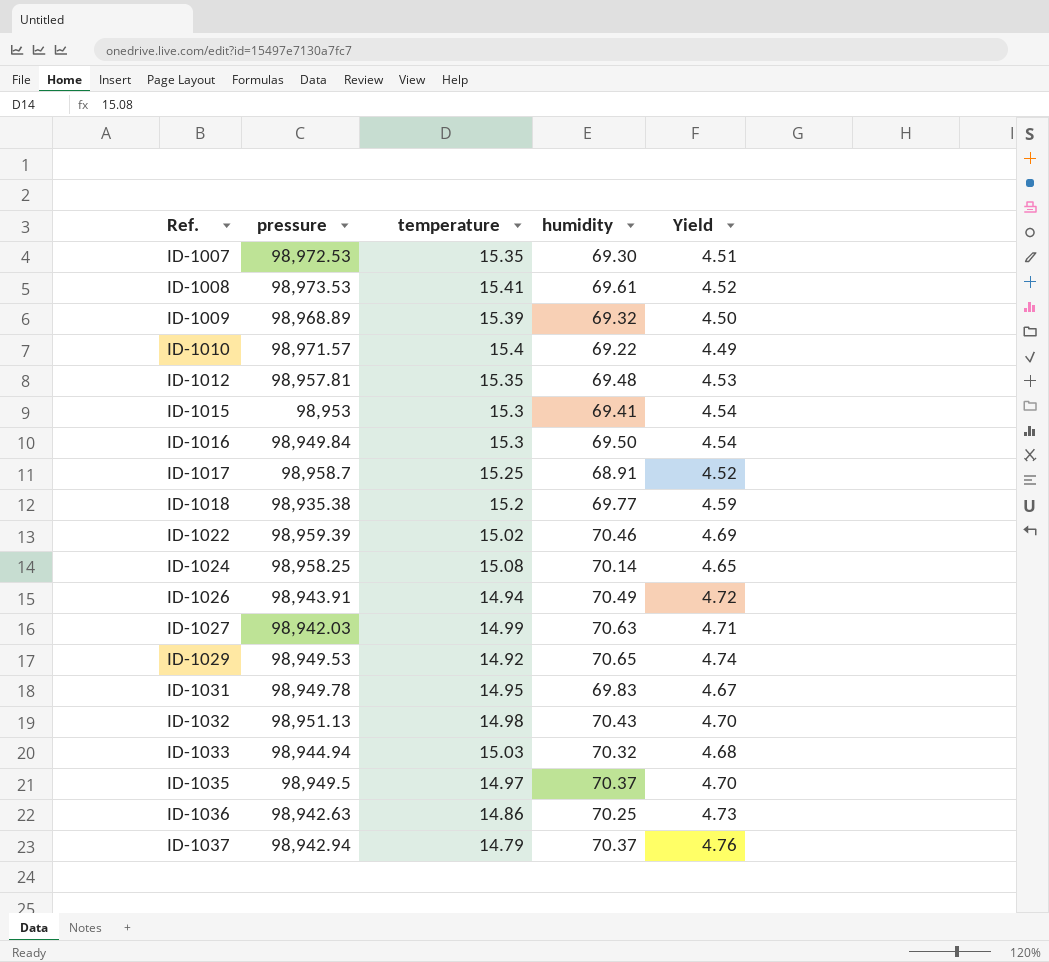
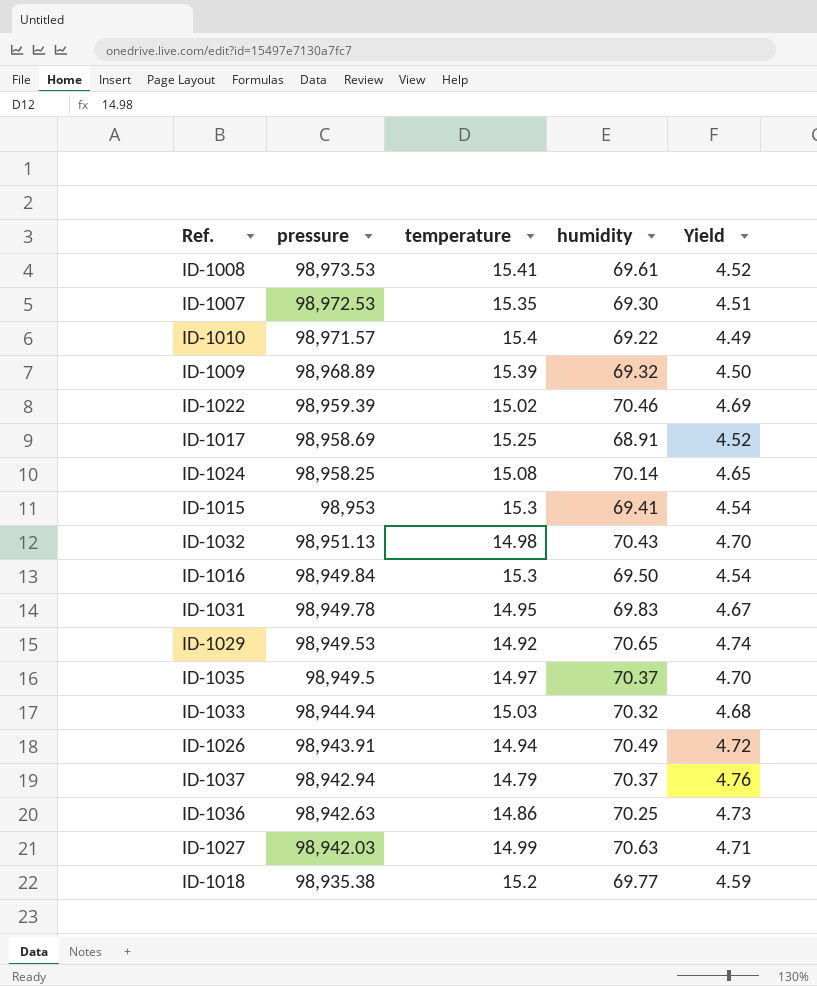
row order: Ref. ascending -> pressure descending
row ID-1012: 98,957.81 | 15.35 | 69.48 | 4.53 -> none
ID-1017 | pressure: 98,958.7 -> 98,958.69

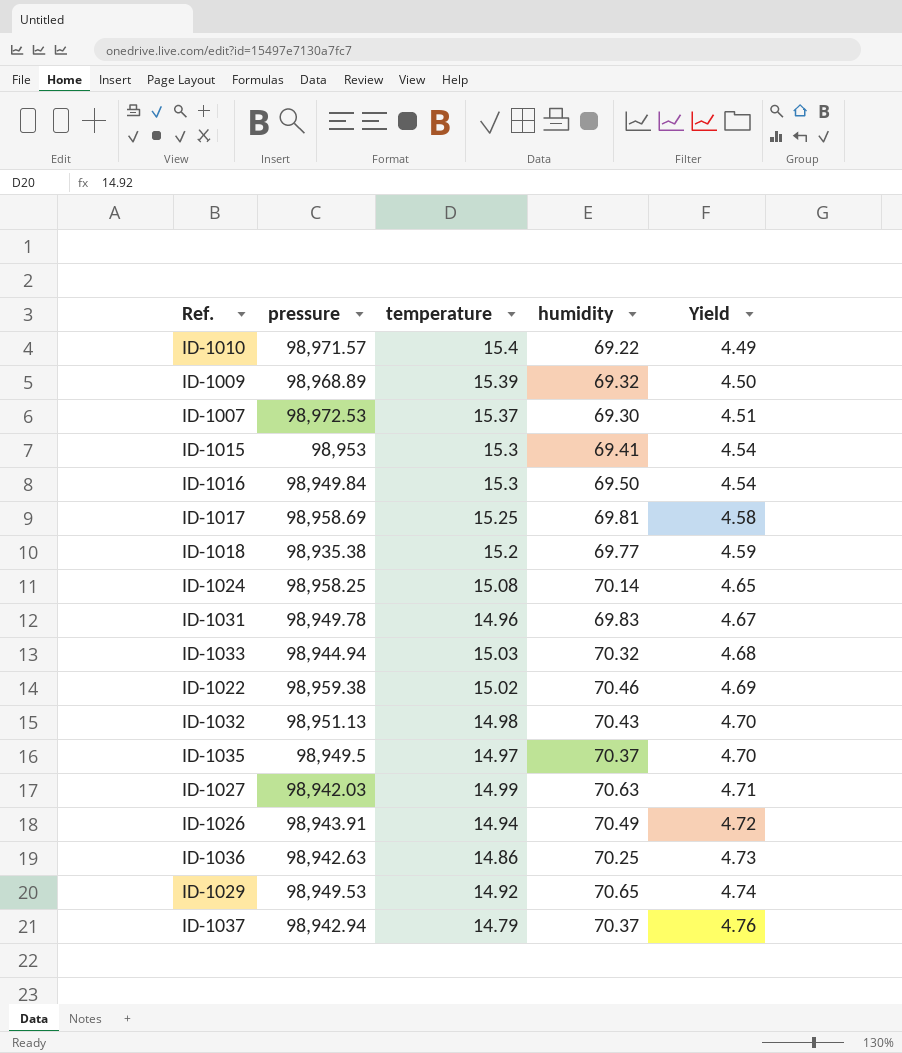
row order: pressure descending -> Yield ascending
row ID-1008: 98,973.53 | 15.41 | 69.61 | 4.52 -> none
ID-1007 | temperature: 15.35 -> 15.37
ID-1017 | humidity: 68.91 -> 69.81
ID-1017 | Yield: 4.52 -> 4.58
ID-1031 | temperature: 14.95 -> 14.96
ID-1022 | pressure: 98,959.39 -> 98,959.38

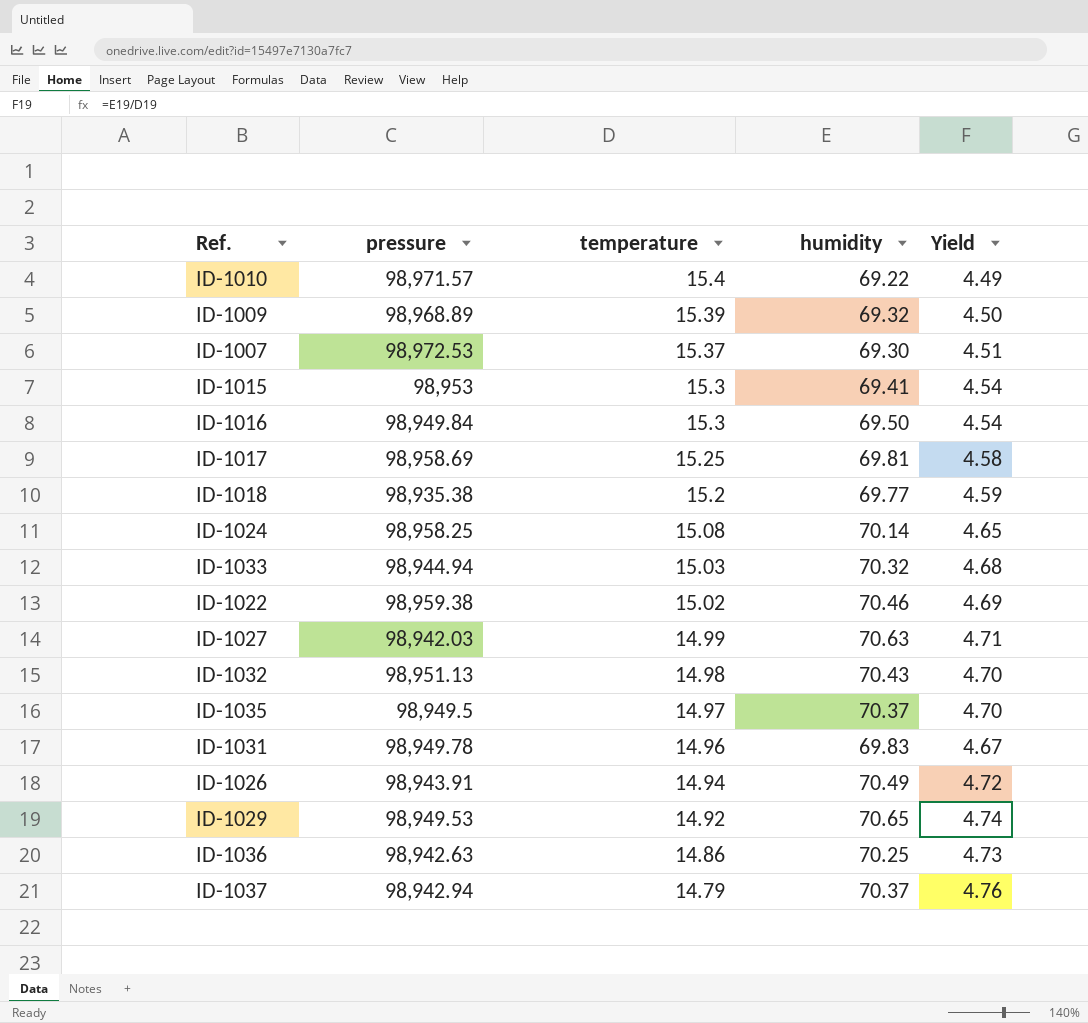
row order: Yield ascending -> temperature descending

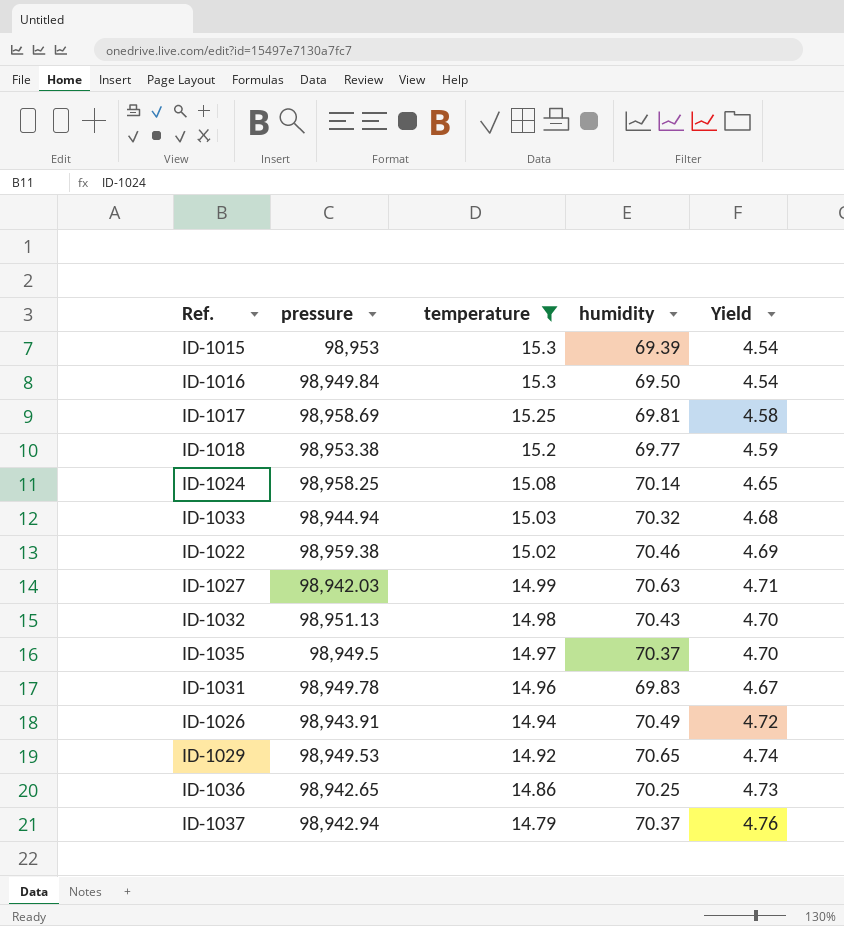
filter: none -> temperature <= 15.3
ID-1015 | humidity: 69.41 -> 69.39
ID-1018 | pressure: 98,935.38 -> 98,953.38
ID-1036 | pressure: 98,942.63 -> 98,942.65

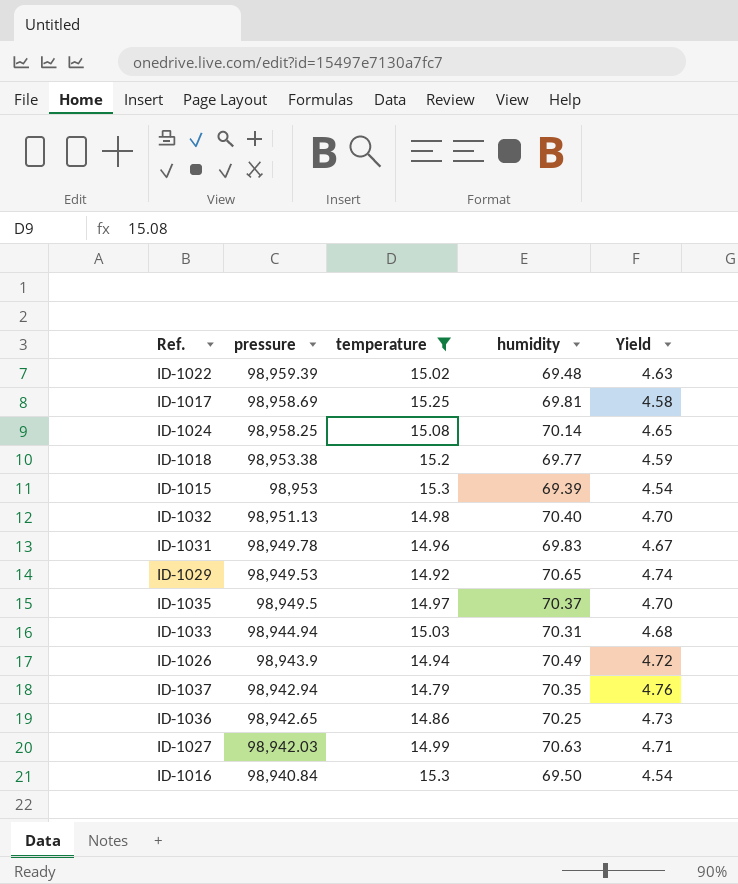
row order: temperature descending -> pressure descending
ID-1022 | pressure: 98,959.38 -> 98,959.39
ID-1022 | humidity: 70.46 -> 69.48
ID-1022 | Yield: 4.69 -> 4.63
ID-1032 | humidity: 70.43 -> 70.40
ID-1033 | humidity: 70.32 -> 70.31
ID-1026 | pressure: 98,943.91 -> 98,943.9
ID-1037 | humidity: 70.37 -> 70.35
ID-1016 | pressure: 98,949.84 -> 98,940.84

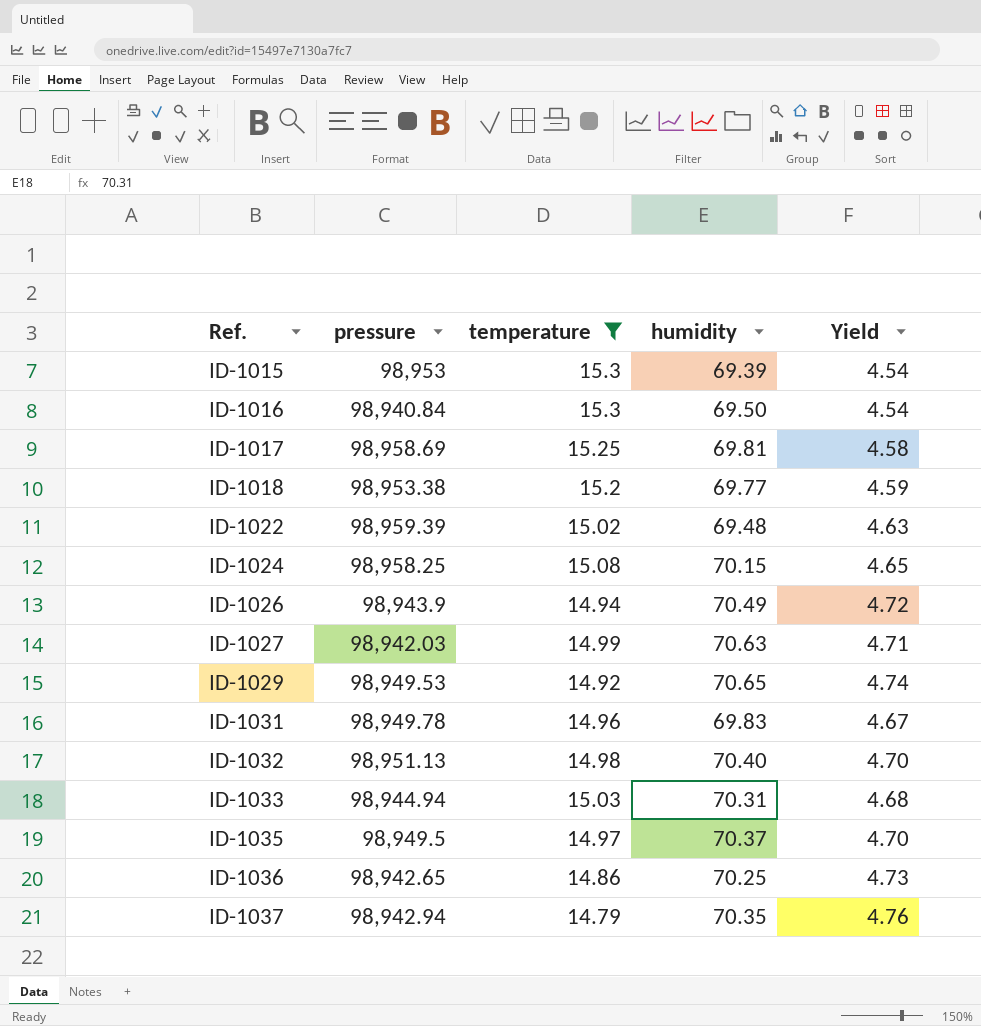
row order: pressure descending -> Ref. ascending
ID-1024 | humidity: 70.14 -> 70.15

